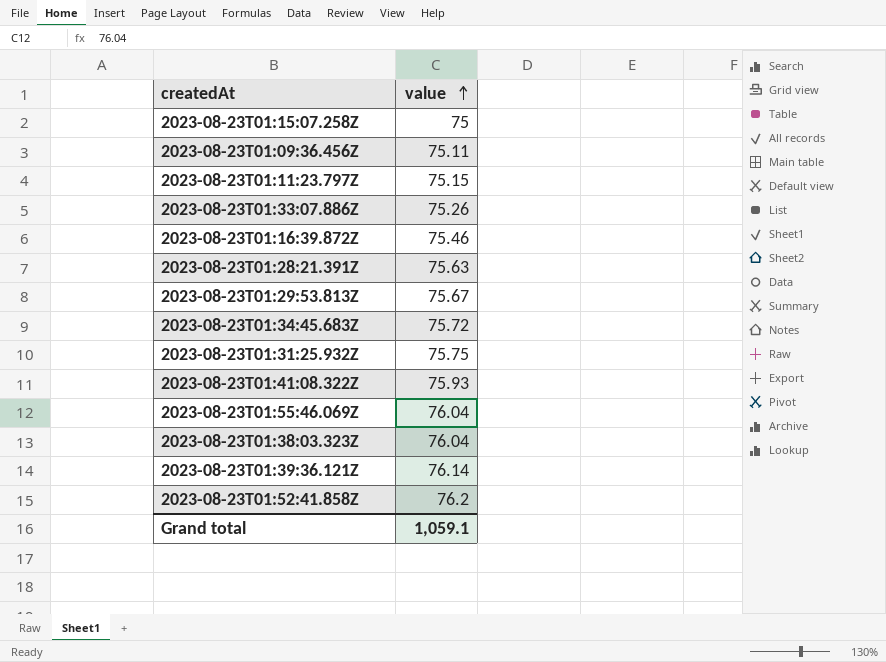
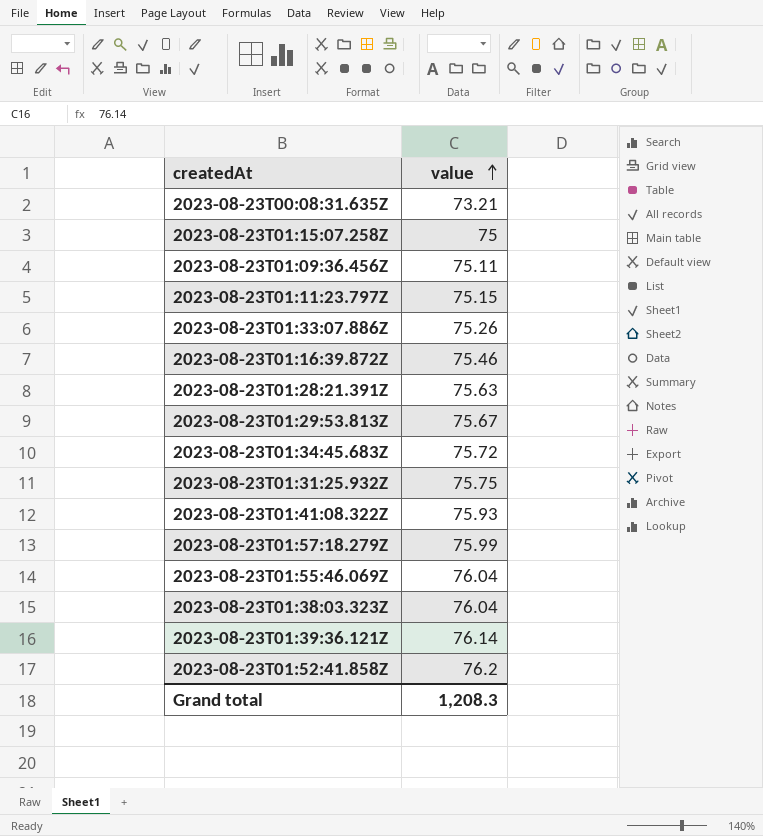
row 2023-08-23T00:08:31.635Z: none -> 73.21
row 2023-08-23T01:57:18.279Z: none -> 75.99
Grand total | value: 1,059.1 -> 1,208.3

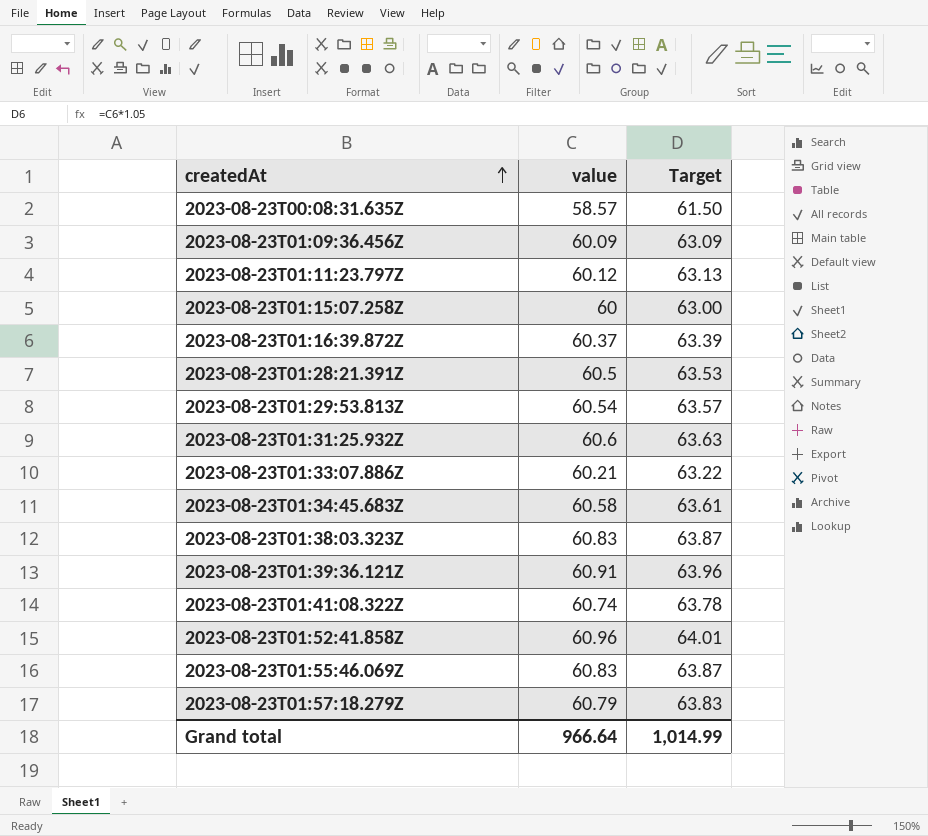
row order: value ascending -> createdAt ascending
column Target | formula: none -> [value] * 1.05
2023-08-23T00:08:31.635Z | value: 73.21 -> 58.57
2023-08-23T01:09:36.456Z | value: 75.11 -> 60.09
2023-08-23T01:11:23.797Z | value: 75.15 -> 60.12
2023-08-23T01:15:07.258Z | value: 75 -> 60
2023-08-23T01:16:39.872Z | value: 75.46 -> 60.37
2023-08-23T01:28:21.391Z | value: 75.63 -> 60.5
2023-08-23T01:29:53.813Z | value: 75.67 -> 60.54
2023-08-23T01:31:25.932Z | value: 75.75 -> 60.6
2023-08-23T01:33:07.886Z | value: 75.26 -> 60.21
2023-08-23T01:34:45.683Z | value: 75.72 -> 60.58
2023-08-23T01:38:03.323Z | value: 76.04 -> 60.83
2023-08-23T01:39:36.121Z | value: 76.14 -> 60.91
2023-08-23T01:41:08.322Z | value: 75.93 -> 60.74
2023-08-23T01:52:41.858Z | value: 76.2 -> 60.96
2023-08-23T01:55:46.069Z | value: 76.04 -> 60.83
2023-08-23T01:57:18.279Z | value: 75.99 -> 60.79
Grand total | value: 1,208.3 -> 966.64

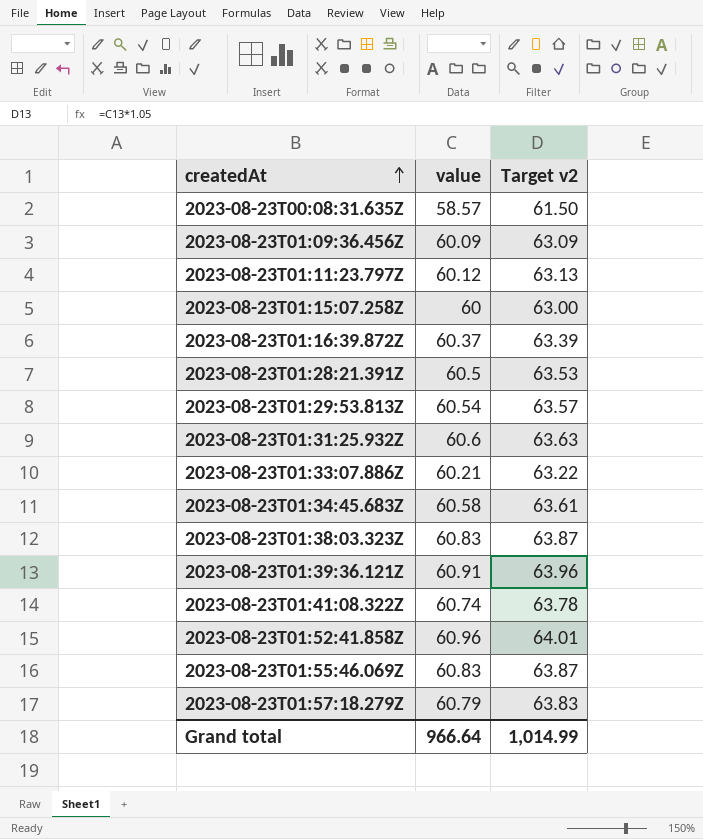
column name: Target -> Target v2

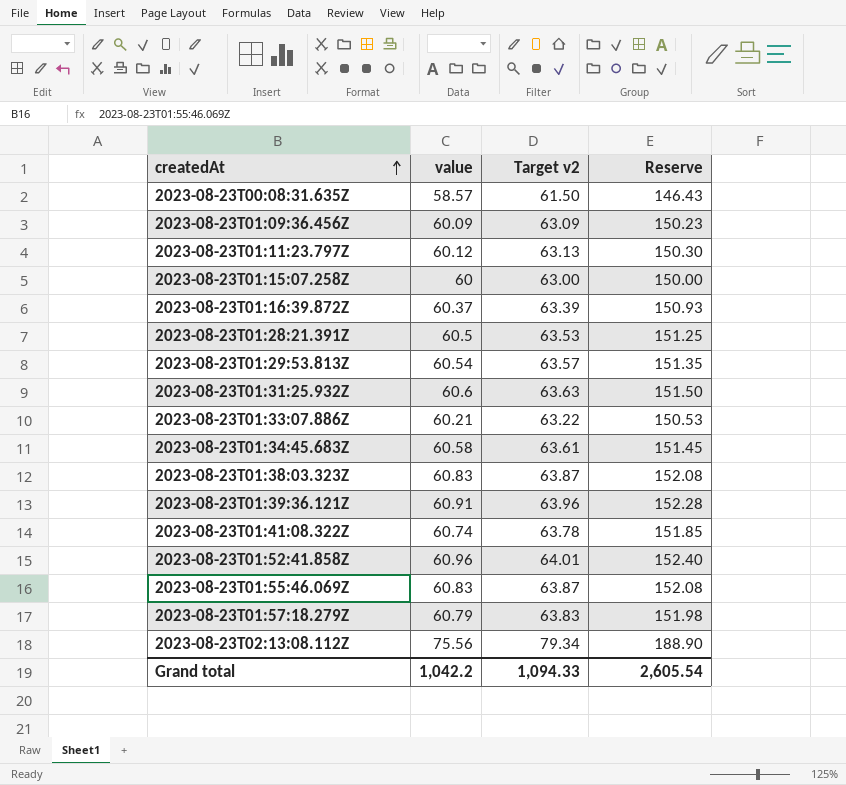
column Reserve | formula: none -> [value] * 2.5
row 2023-08-23T02:13:08.112Z: none -> 75.56 | 79.34 | 188.90
Grand total | value: 966.64 -> 1,042.2
Grand total | Target v2: 1,014.99 -> 1,094.33

